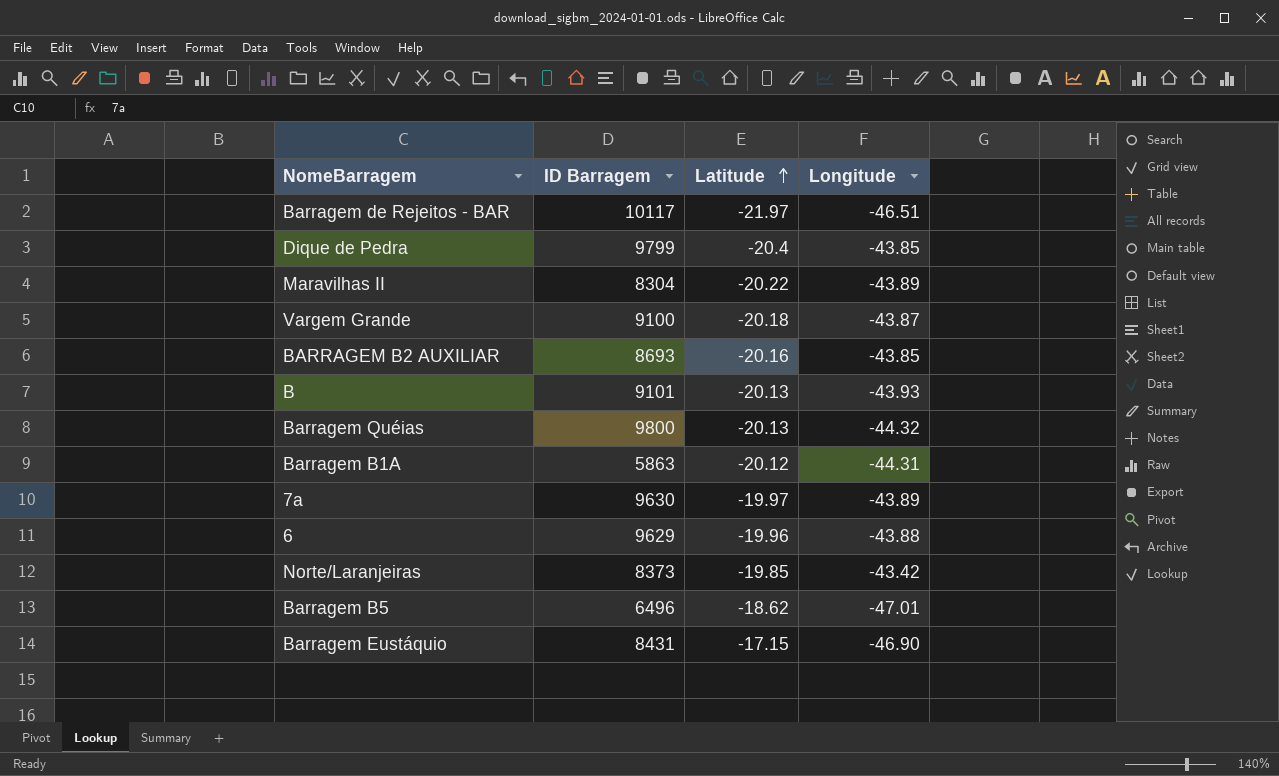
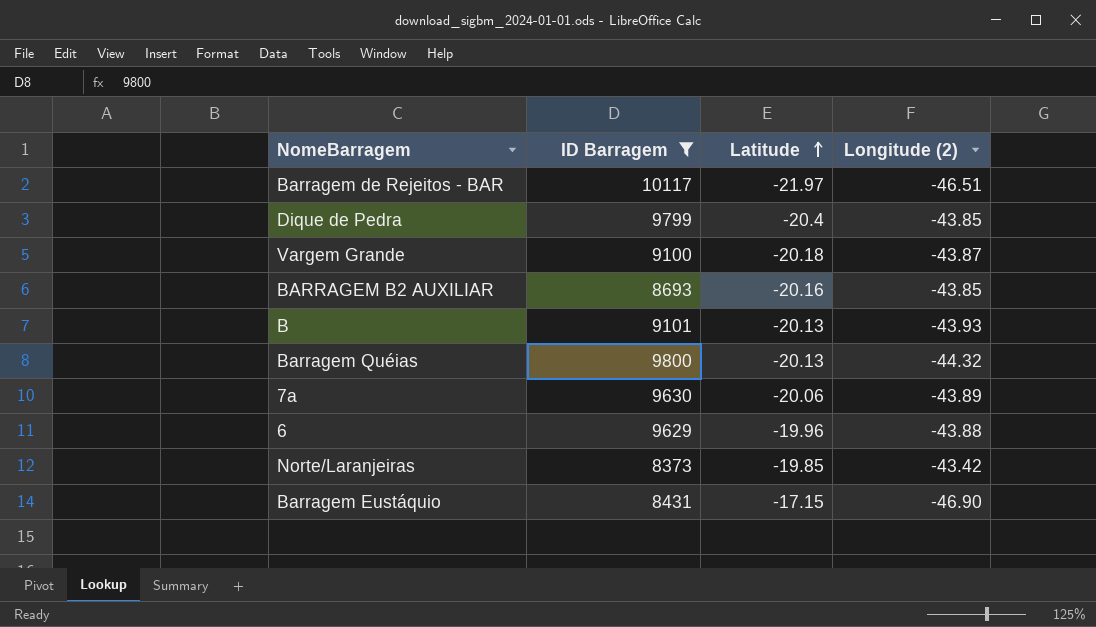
filter: none -> ID Barragem >= 8373
column name: Longitude -> Longitude (2)
7a | Latitude: -19.97 -> -20.06

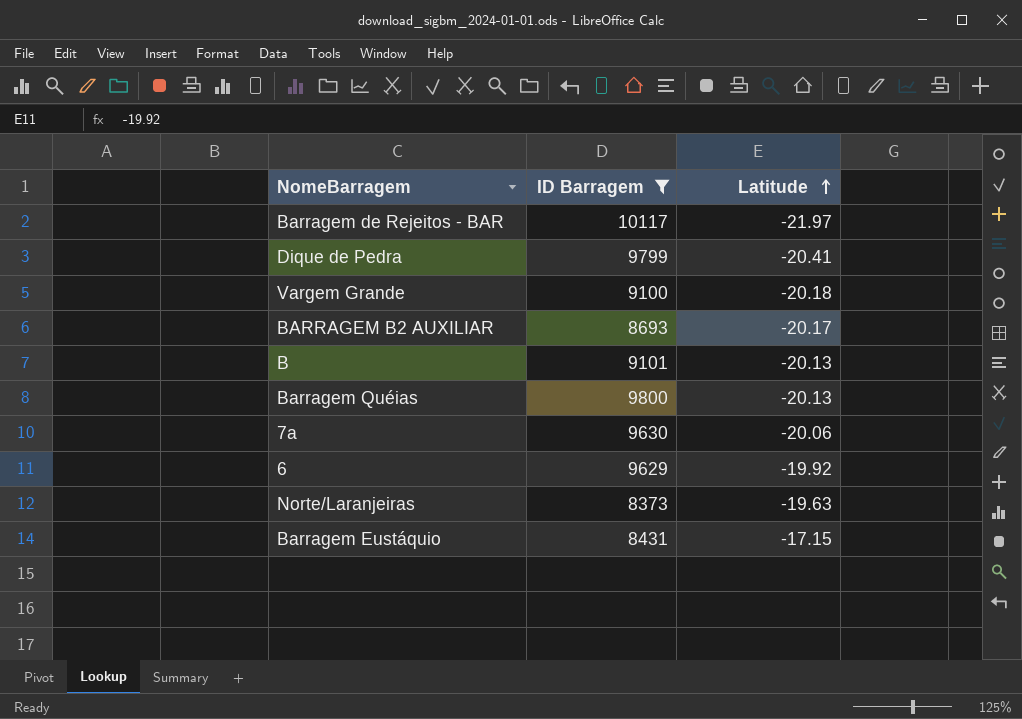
column Longitude (2) | position: 4 -> none
Dique de Pedra | Latitude: -20.4 -> -20.41
BARRAGEM B2 AUXILIAR | Latitude: -20.16 -> -20.17
6 | Latitude: -19.96 -> -19.92
Norte/Laranjeiras | Latitude: -19.85 -> -19.63

